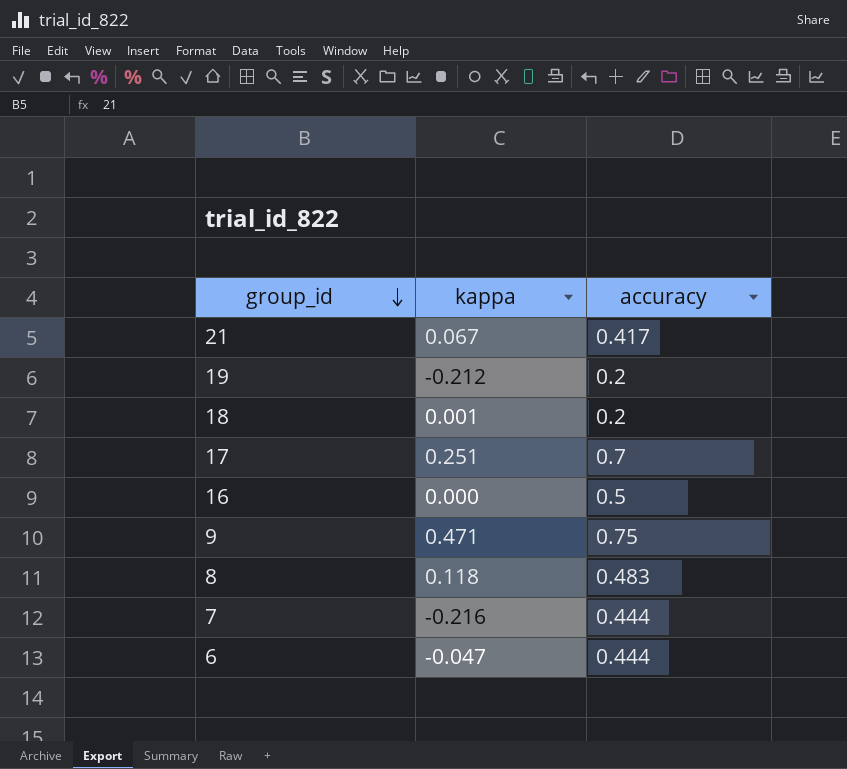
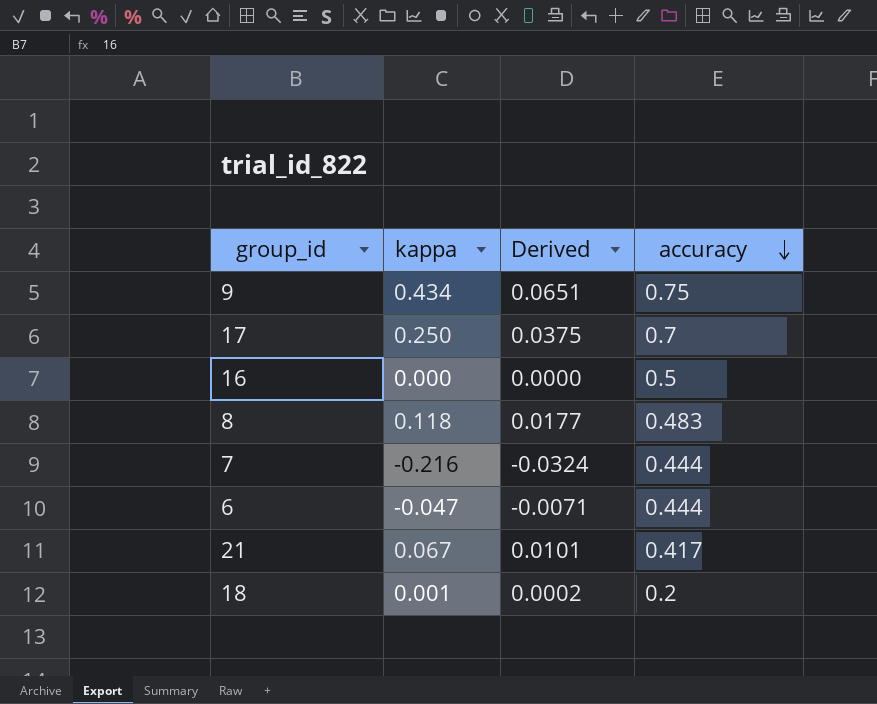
row order: group_id descending -> accuracy descending
column Derived | formula: none -> [kappa] * 0.15
row 19: -0.212 | 0.2 -> none
9 | kappa: 0.471 -> 0.434
17 | kappa: 0.251 -> 0.250

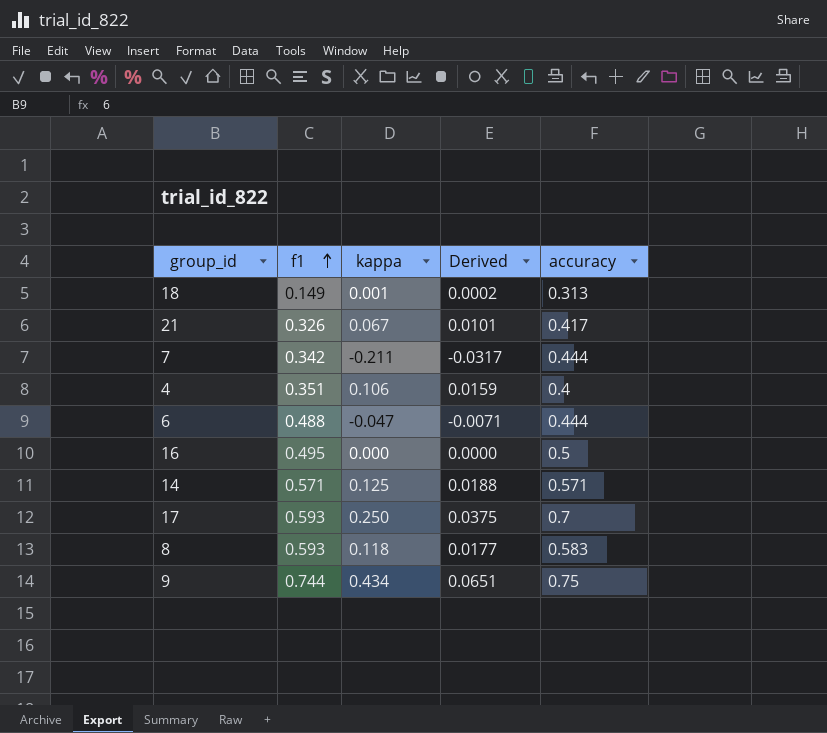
row order: accuracy descending -> f1 ascending
column f1 | position: none -> 2
18 | accuracy: 0.2 -> 0.313
7 | kappa: -0.216 -> -0.211
7 | Derived: -0.0324 -> -0.0317
row 4: none -> 0.351 | 0.106 | 0.0159 | 0.4
row 14: none -> 0.571 | 0.125 | 0.0188 | 0.571
8 | accuracy: 0.483 -> 0.583

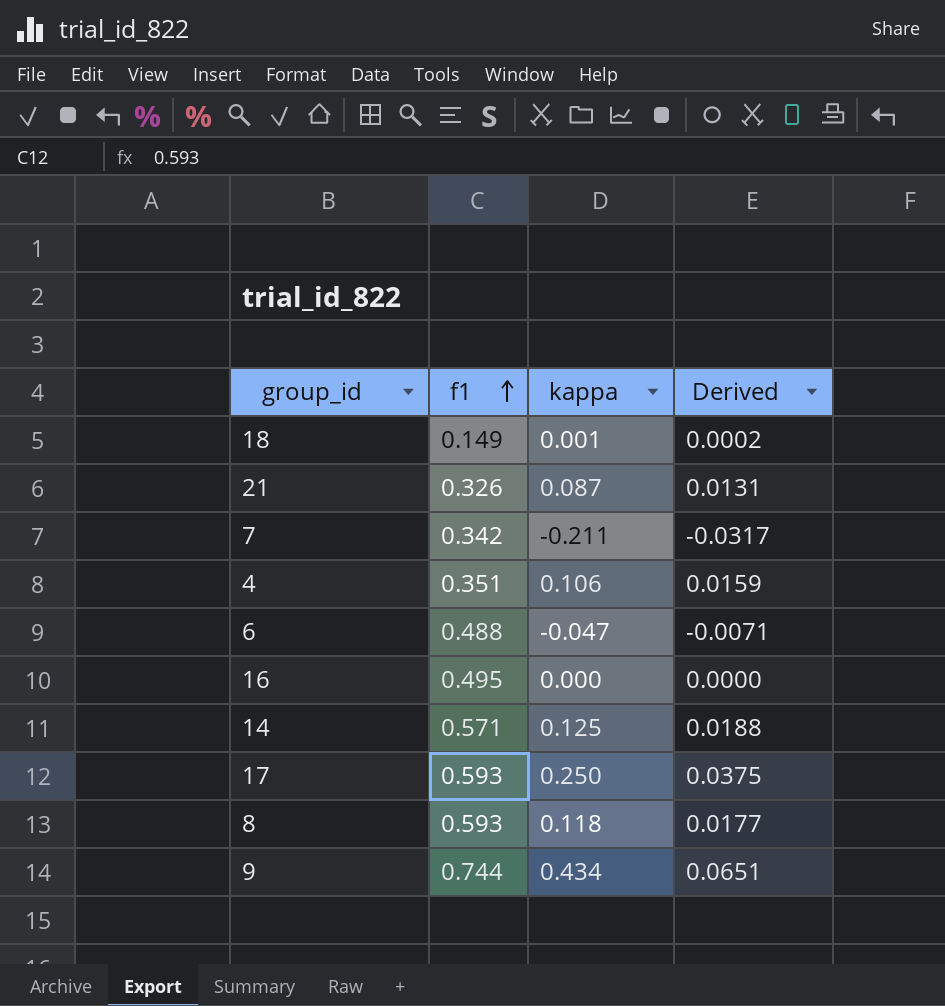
column accuracy | position: 5 -> none
21 | kappa: 0.067 -> 0.087
21 | Derived: 0.0101 -> 0.0131

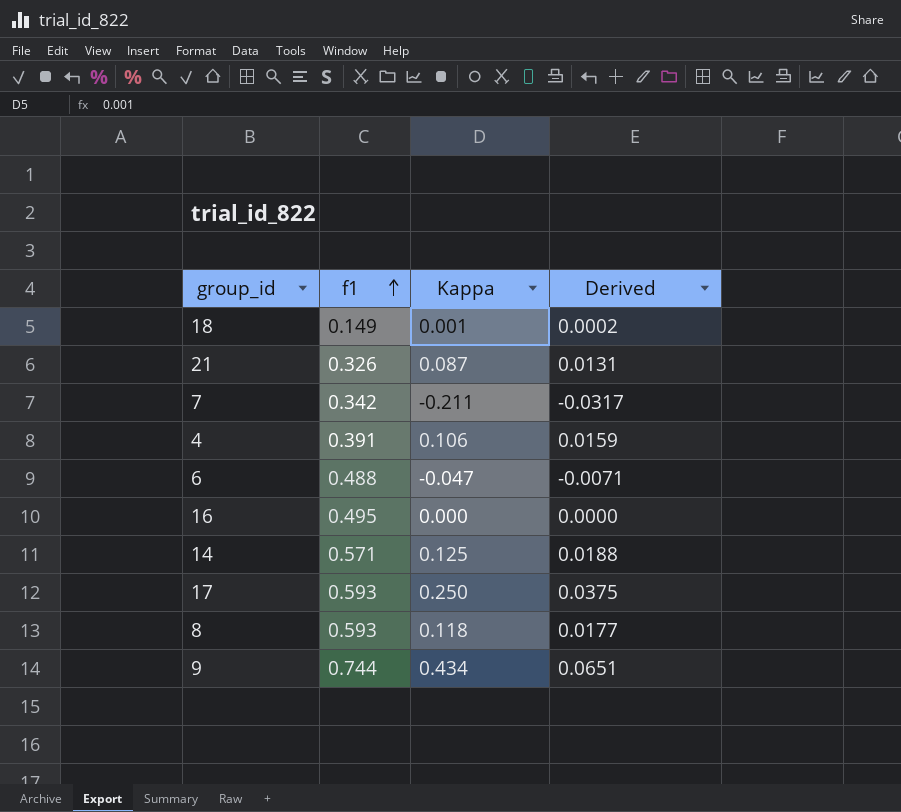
column name: kappa -> Kappa
4 | f1: 0.351 -> 0.391

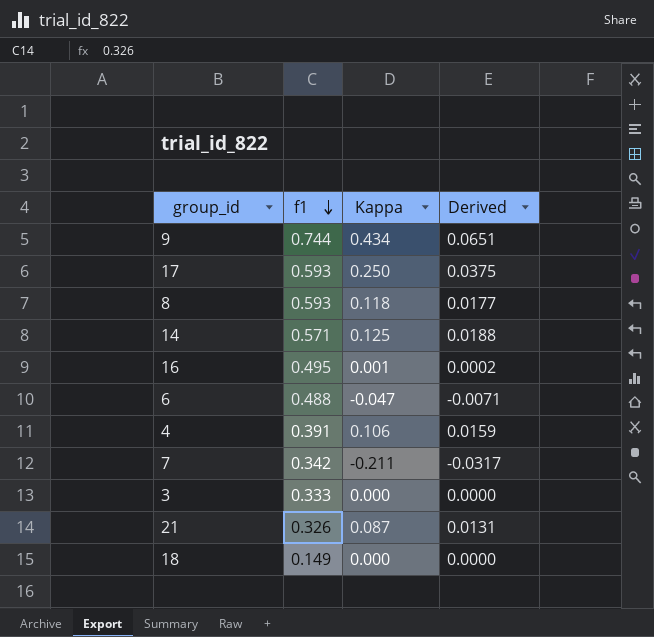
row order: f1 ascending -> f1 descending
16 | Kappa: 0.000 -> 0.001
16 | Derived: 0.0000 -> 0.0002
row 3: none -> 0.333 | 0.000 | 0.0000
18 | Kappa: 0.001 -> 0.000
18 | Derived: 0.0002 -> 0.0000

